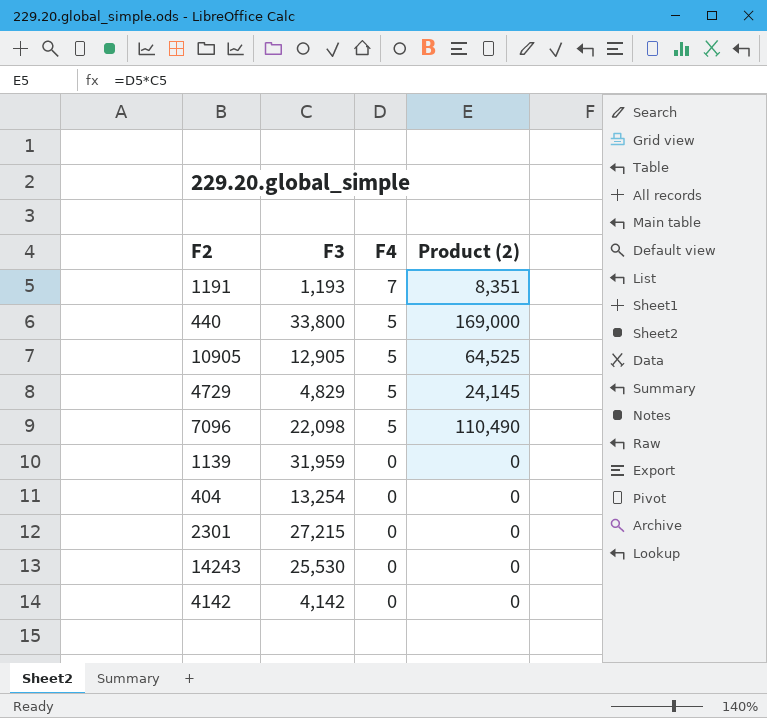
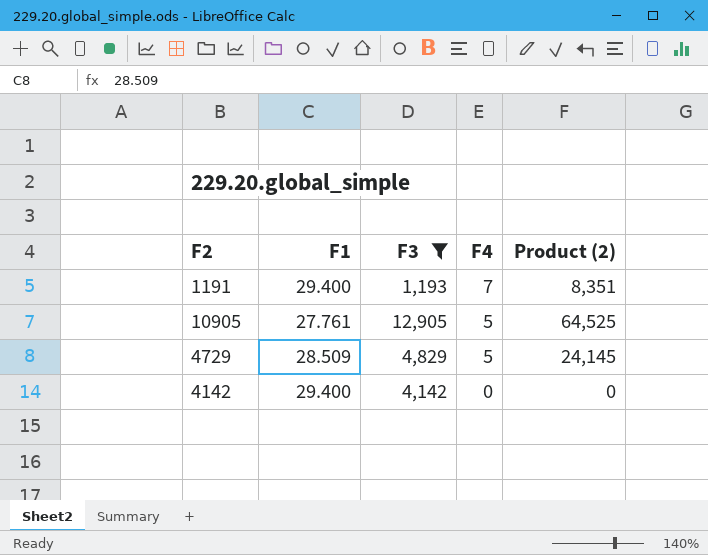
filter: none -> F3 <= 12,905
column F1 | position: none -> 2

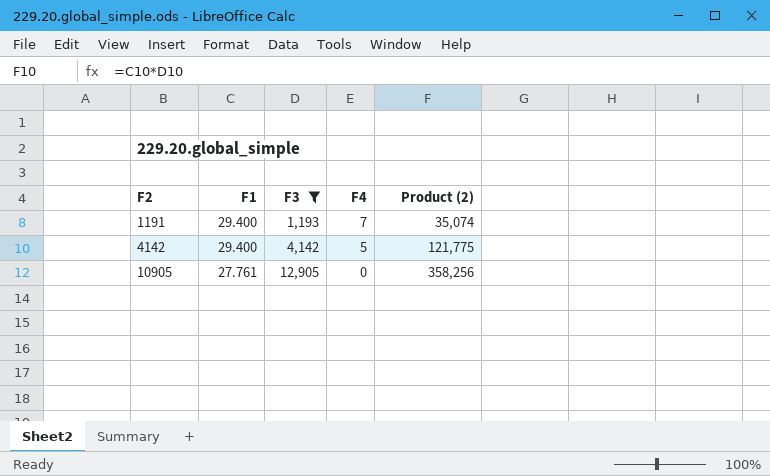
row order: F4 descending -> F2 ascending
column Product (2) | formula: [F3] * [F4] -> [F1] * [F3]
row 4729: 28.509 | 4,829 | 5 | 24,145 -> none
4142 | F4: 0 -> 5
10905 | F4: 5 -> 0

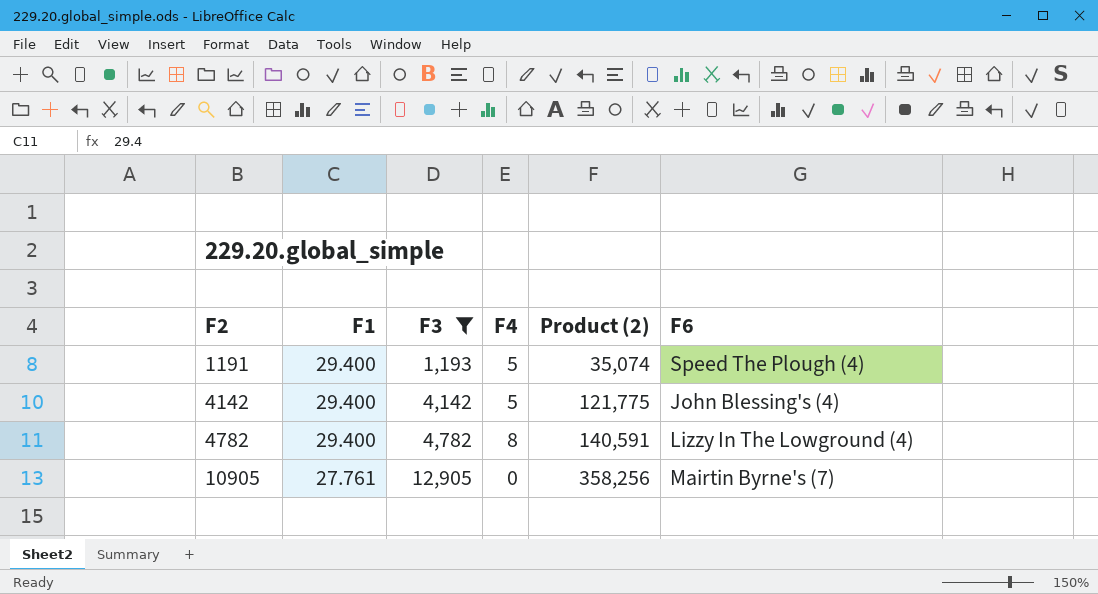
column F6 | position: none -> 6
1191 | F4: 7 -> 5
row 4782: none -> 29.400 | 4,782 | 8 | 140,591 | Lizzy In The Lowground (4)

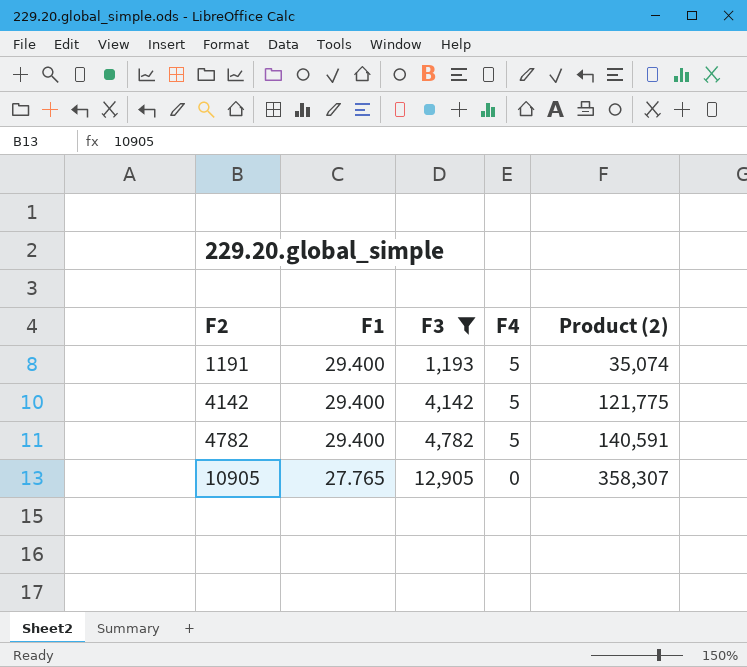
column F6 | position: 6 -> none
4782 | F4: 8 -> 5
10905 | F1: 27.761 -> 27.765
10905 | Product (2): 358,256 -> 358,307

